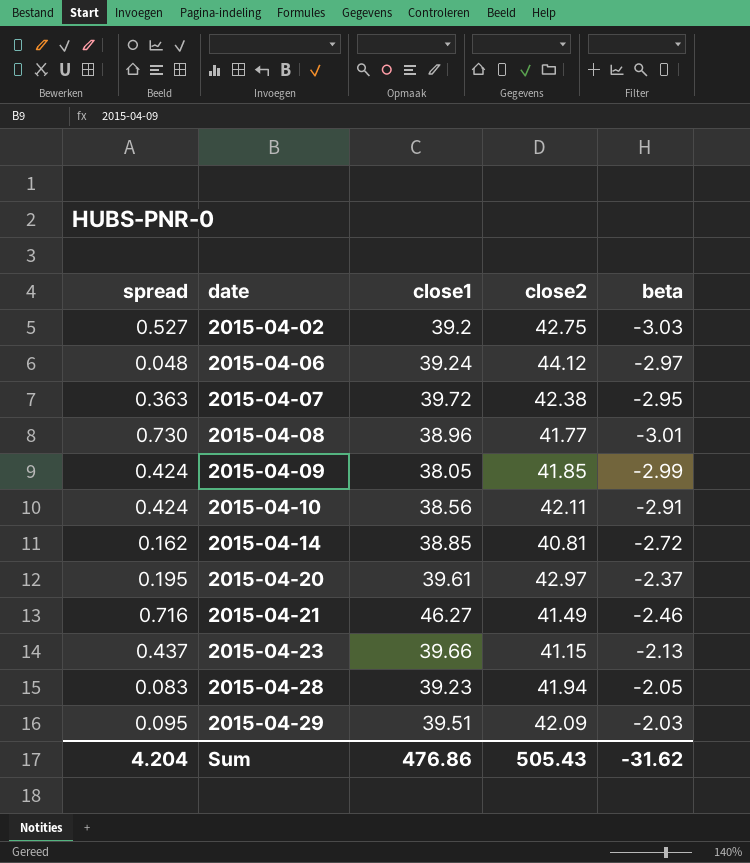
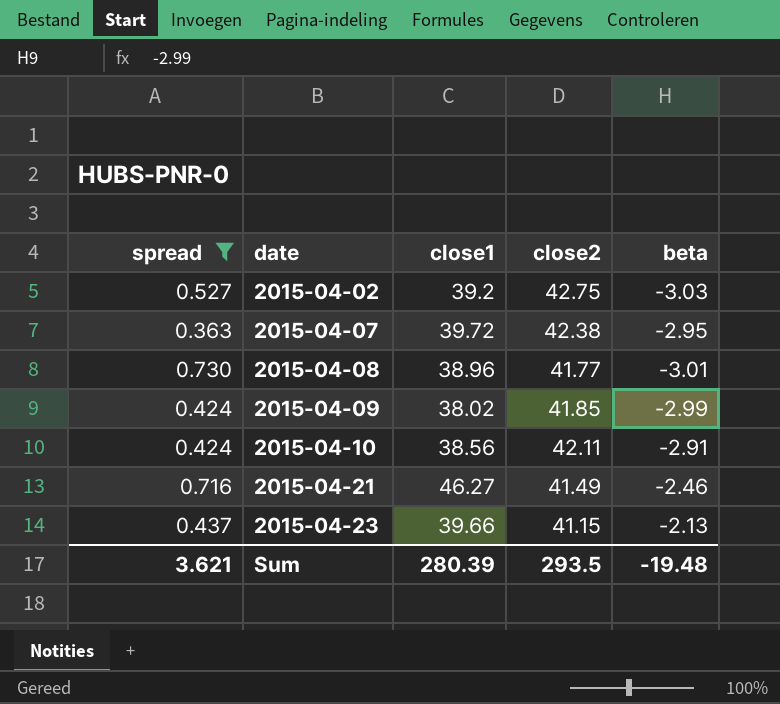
filter: none -> spread >= 0.363
2015-04-09 | close1: 38.05 -> 38.02
Sum | spread: 4.204 -> 3.621
Sum | close1: 476.86 -> 280.39
Sum | close2: 505.43 -> 293.5
Sum | beta: -31.62 -> -19.48

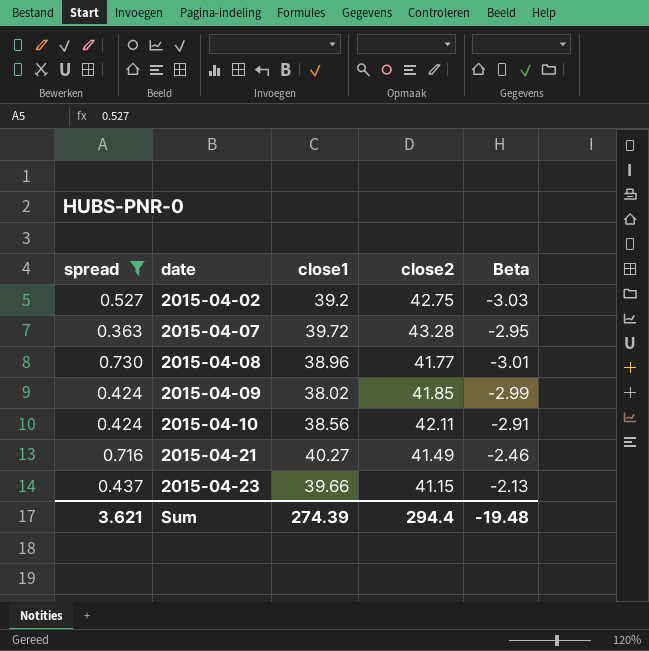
column name: beta -> Beta
2015-04-07 | close2: 42.38 -> 43.28
2015-04-21 | close1: 46.27 -> 40.27
Sum | close1: 280.39 -> 274.39
Sum | close2: 293.5 -> 294.4

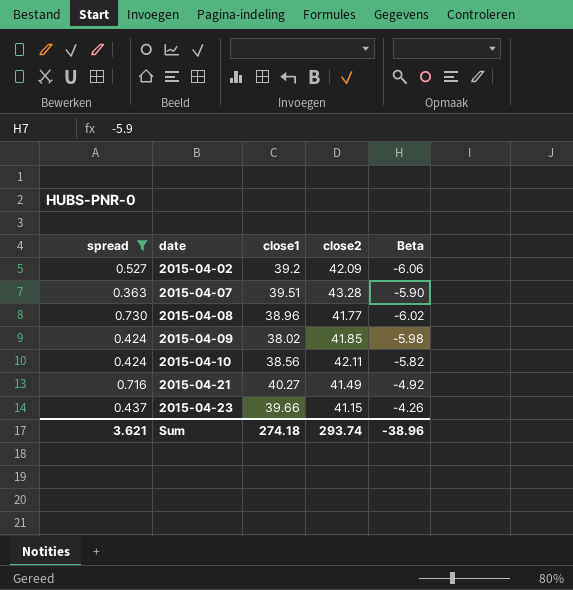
2015-04-02 | close2: 42.75 -> 42.09
2015-04-02 | Beta: -3.03 -> -6.06
2015-04-07 | close1: 39.72 -> 39.51
2015-04-07 | Beta: -2.95 -> -5.90
2015-04-08 | Beta: -3.01 -> -6.02
2015-04-09 | Beta: -2.99 -> -5.98
2015-04-10 | Beta: -2.91 -> -5.82
2015-04-21 | Beta: -2.46 -> -4.92
2015-04-23 | Beta: -2.13 -> -4.26
Sum | close1: 274.39 -> 274.18
Sum | close2: 294.4 -> 293.74
Sum | Beta: -19.48 -> -38.96

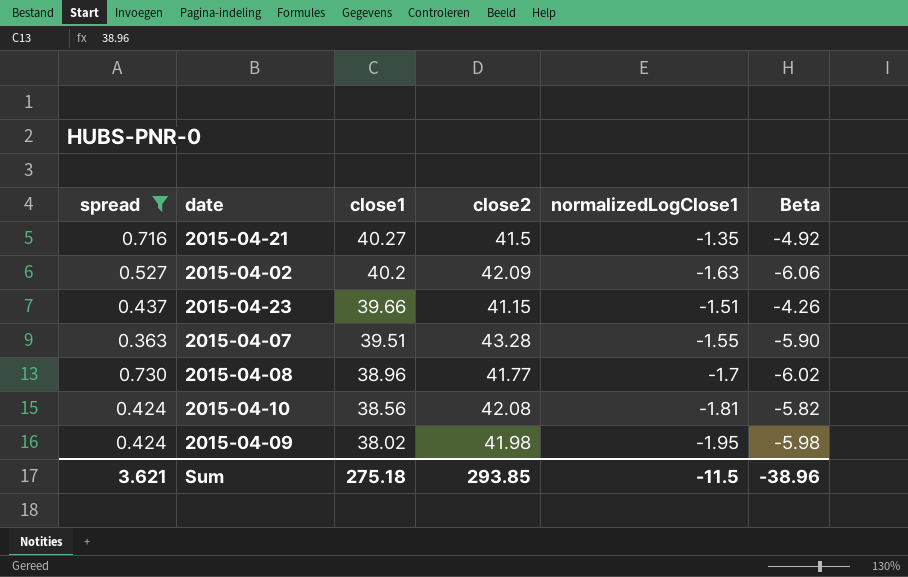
row order: date ascending -> close1 descending
column normalizedLogClose1 | position: none -> 5
2015-04-21 | close2: 41.49 -> 41.5
2015-04-02 | close1: 39.2 -> 40.2
2015-04-10 | close2: 42.11 -> 42.08
2015-04-09 | close2: 41.85 -> 41.98
Sum | close1: 274.18 -> 275.18
Sum | close2: 293.74 -> 293.85

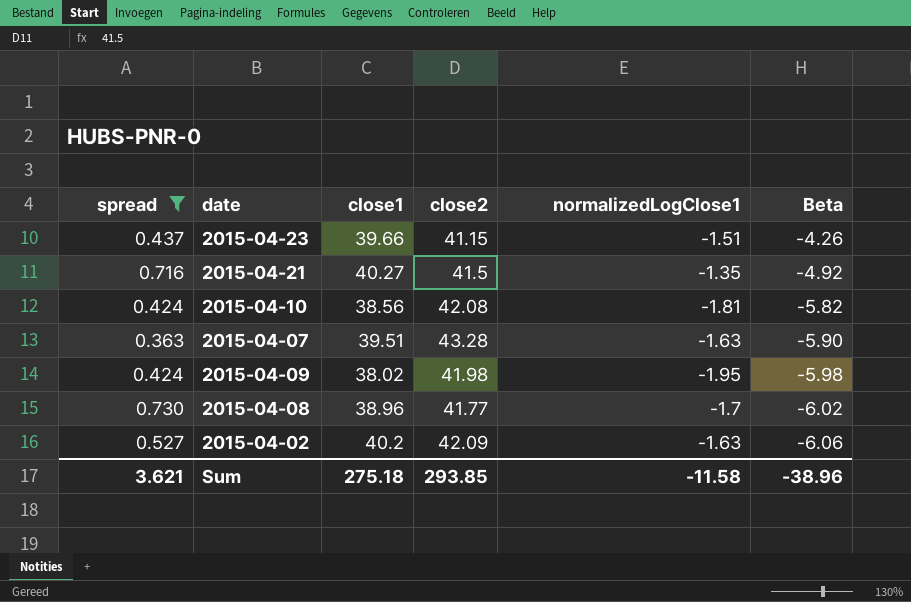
row order: close1 descending -> Beta descending
2015-04-07 | normalizedLogClose1: -1.55 -> -1.63
Sum | normalizedLogClose1: -11.5 -> -11.58

